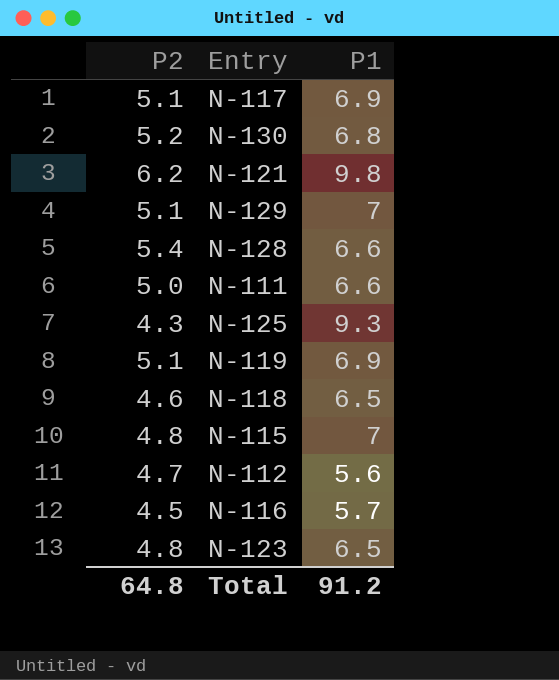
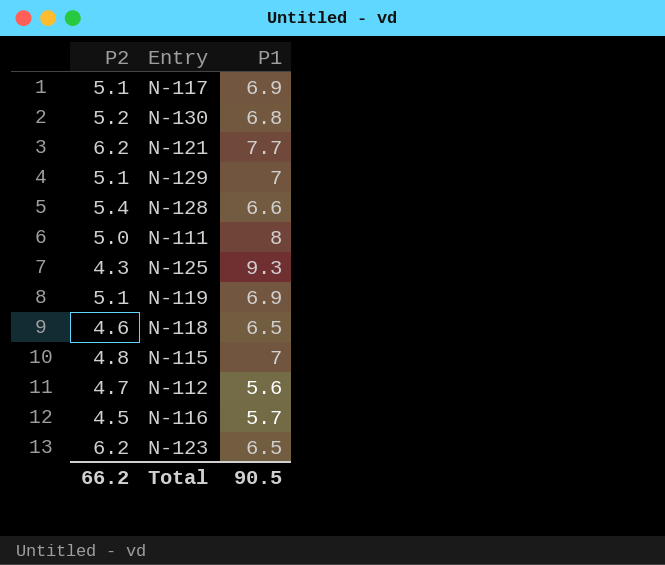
N-121 | P1: 9.8 -> 7.7
N-111 | P1: 6.6 -> 8
N-123 | P2: 4.8 -> 6.2
Total | P2: 64.8 -> 66.2
Total | P1: 91.2 -> 90.5

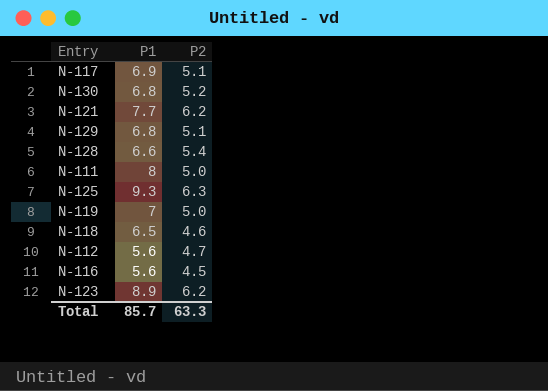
column P2 | position: 1 -> 3
row N-115: 4.8 | 7 -> none
N-129 | P1: 7 -> 6.8
N-125 | P2: 4.3 -> 6.3
N-119 | P1: 6.9 -> 7
N-119 | P2: 5.1 -> 5.0
N-116 | P1: 5.7 -> 5.6
N-123 | P1: 6.5 -> 8.9
Total | P1: 90.5 -> 85.7
Total | P2: 66.2 -> 63.3

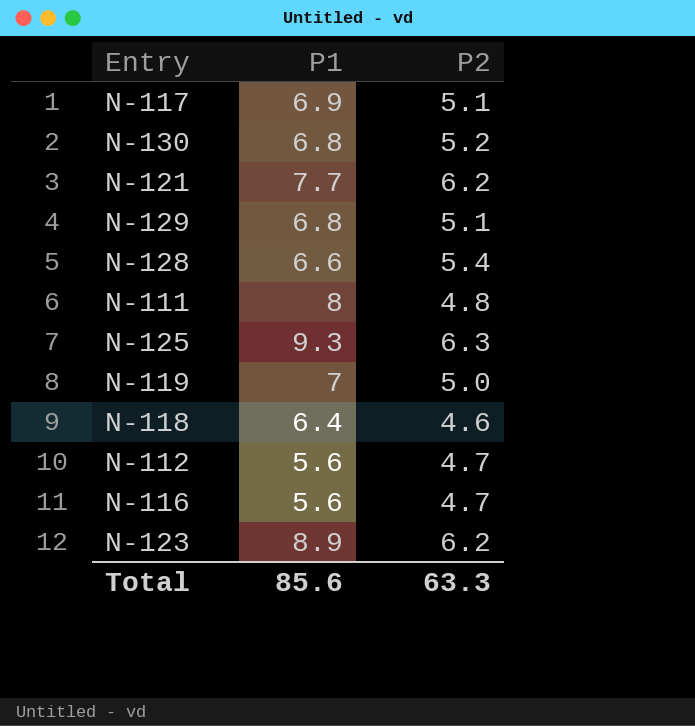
N-111 | P2: 5.0 -> 4.8
N-118 | P1: 6.5 -> 6.4
N-116 | P2: 4.5 -> 4.7
Total | P1: 85.7 -> 85.6

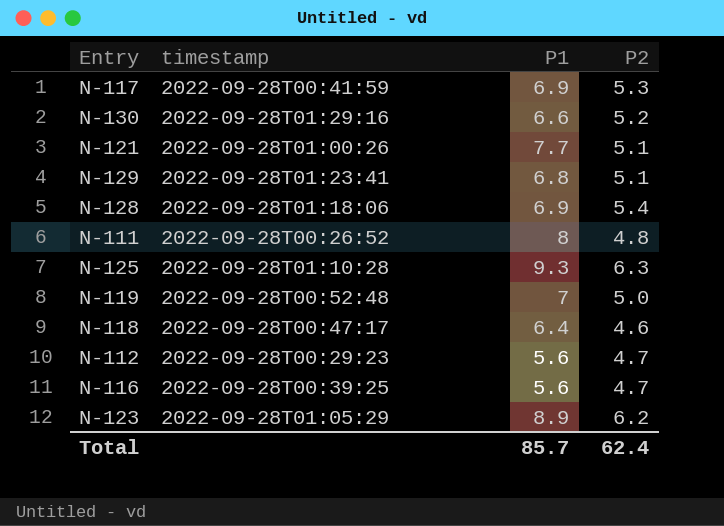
column timestamp | position: none -> 2
N-117 | P2: 5.1 -> 5.3
N-130 | P1: 6.8 -> 6.6
N-121 | P2: 6.2 -> 5.1
N-128 | P1: 6.6 -> 6.9
Total | P1: 85.6 -> 85.7
Total | P2: 63.3 -> 62.4

